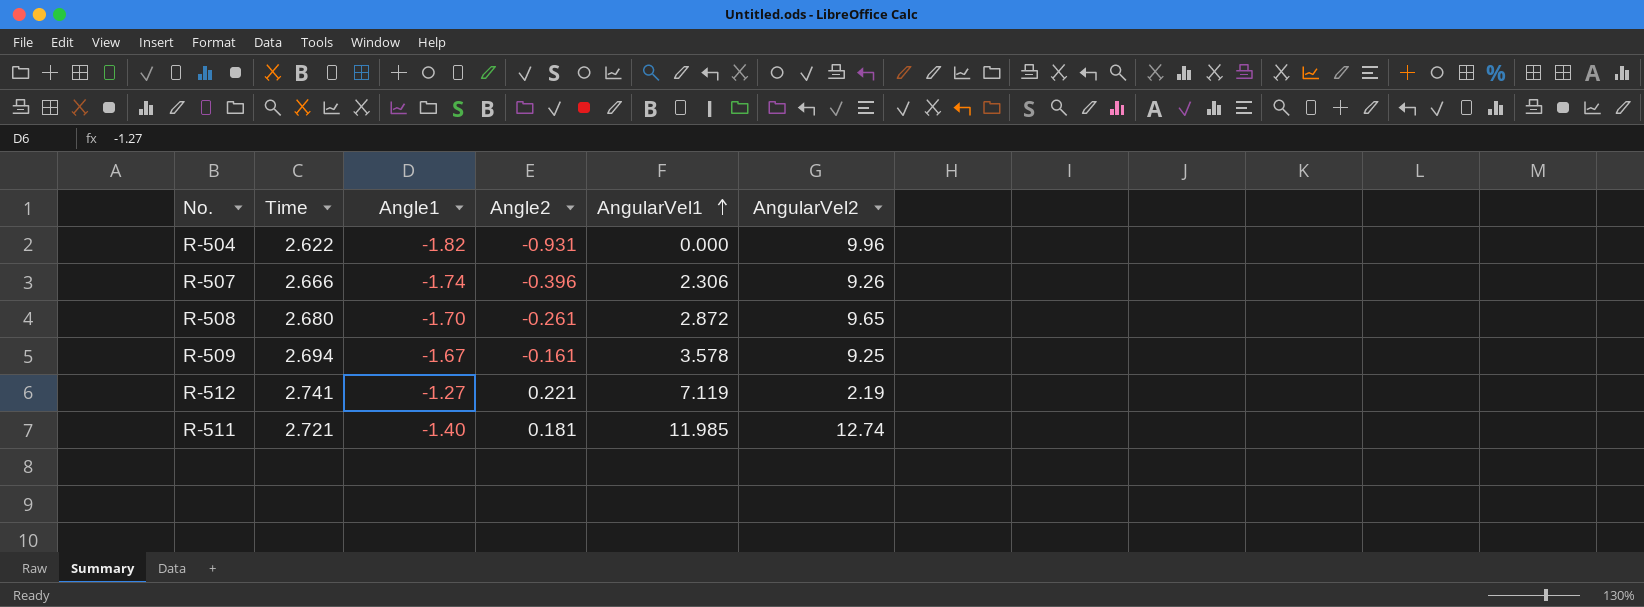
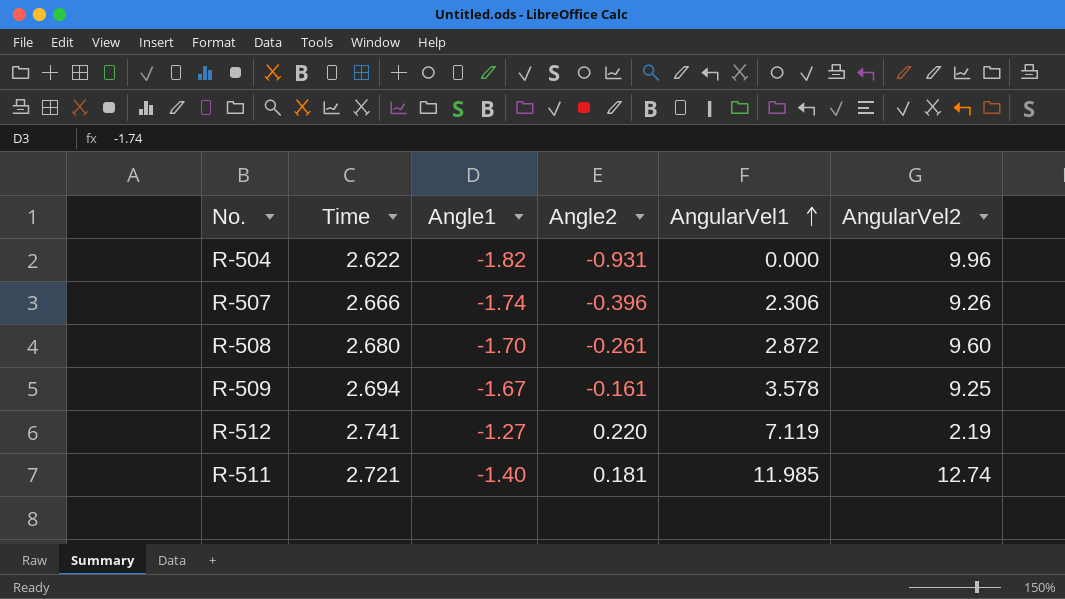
R-508 | AngularVel2: 9.65 -> 9.60
R-512 | Angle2: 0.221 -> 0.220

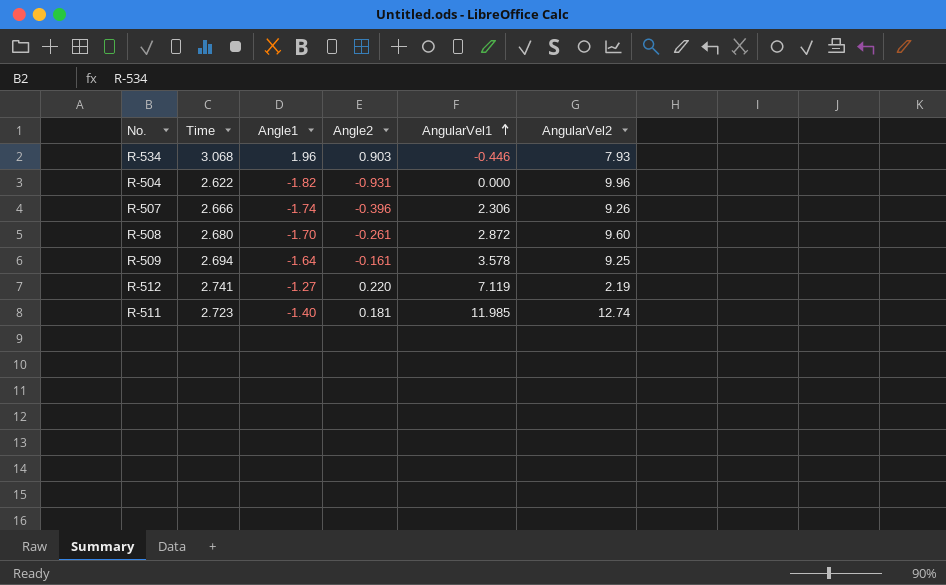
row R-534: none -> 3.068 | 1.96 | 0.903 | -0.446 | 7.93
R-509 | Angle1: -1.67 -> -1.64
R-511 | Time: 2.721 -> 2.723

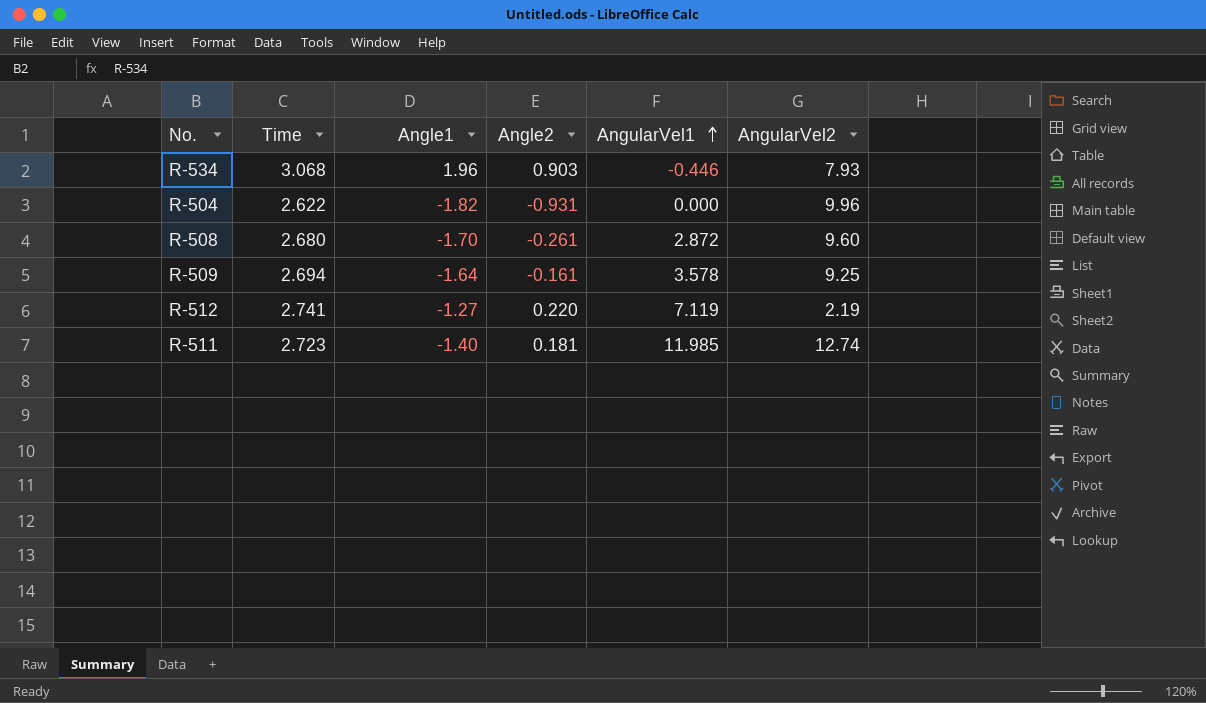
row R-507: 2.666 | -1.74 | -0.396 | 2.306 | 9.26 -> none

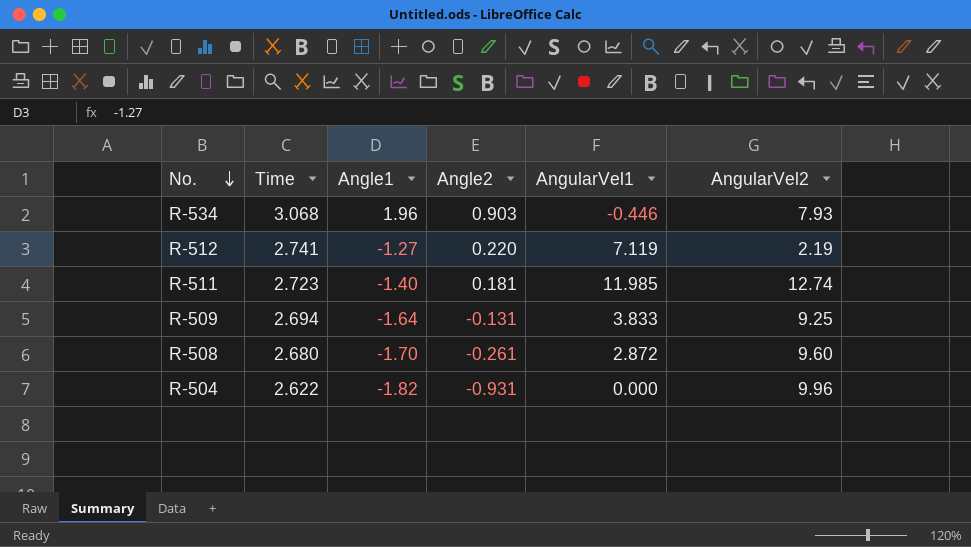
row order: AngularVel1 ascending -> No. descending
R-509 | Angle2: -0.161 -> -0.131
R-509 | AngularVel1: 3.578 -> 3.833

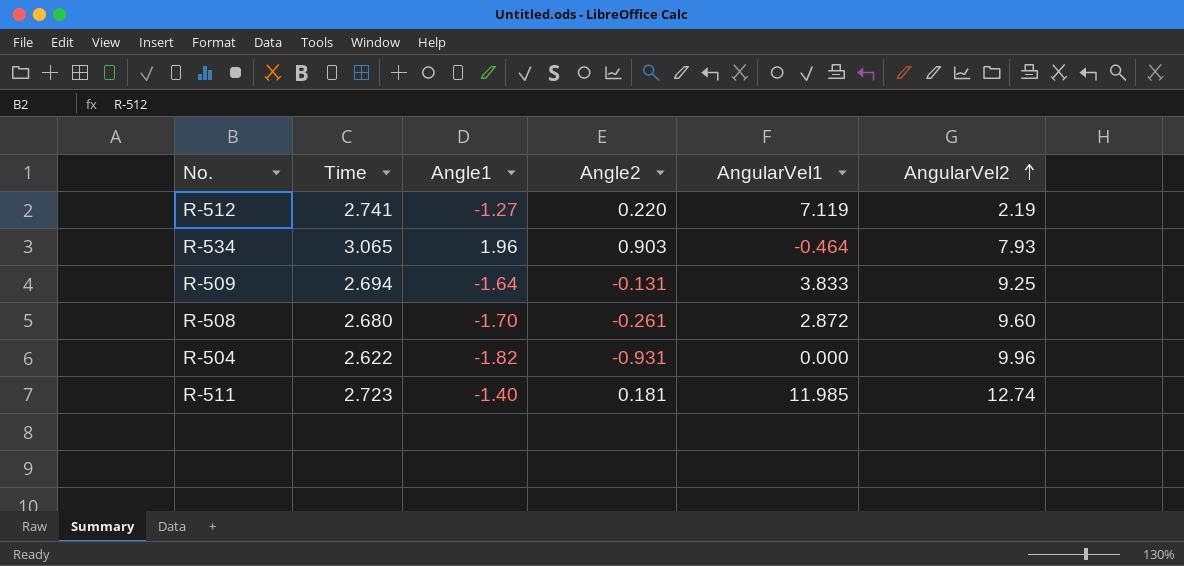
row order: No. descending -> AngularVel2 ascending
R-534 | Time: 3.068 -> 3.065
R-534 | AngularVel1: -0.446 -> -0.464

